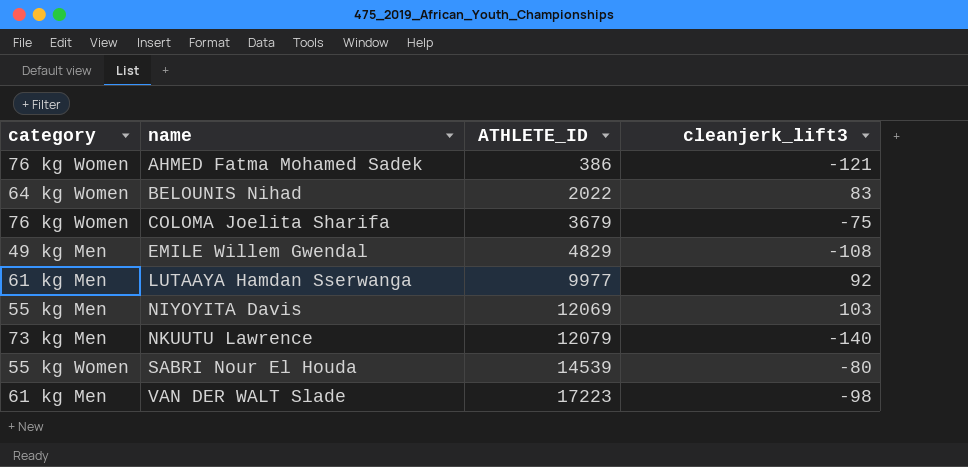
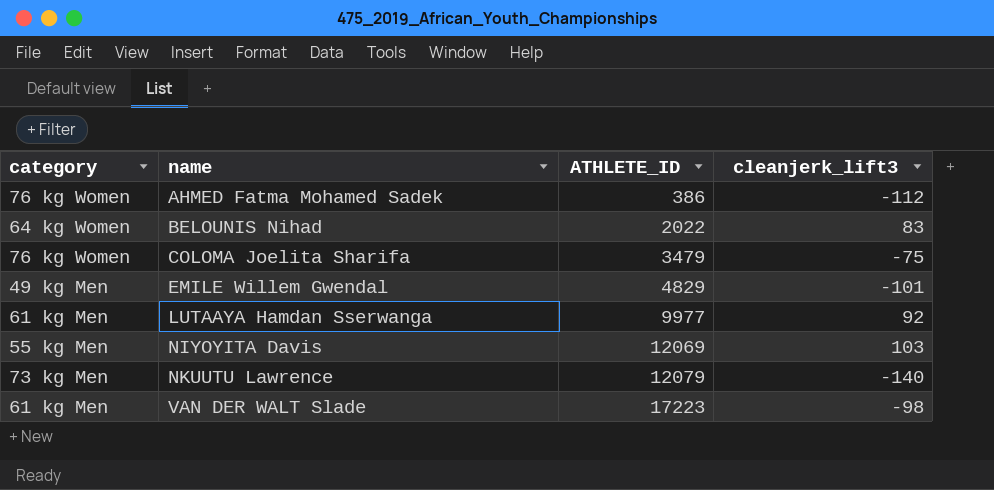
row SABRI Nour El Houda: 55 kg Women | 14539 | -80 -> none
AHMED Fatma Mohamed Sadek | cleanjerk_lift3: -121 -> -112
COLOMA Joelita Sharifa | ATHLETE_ID: 3679 -> 3479
EMILE Willem Gwendal | cleanjerk_lift3: -108 -> -101

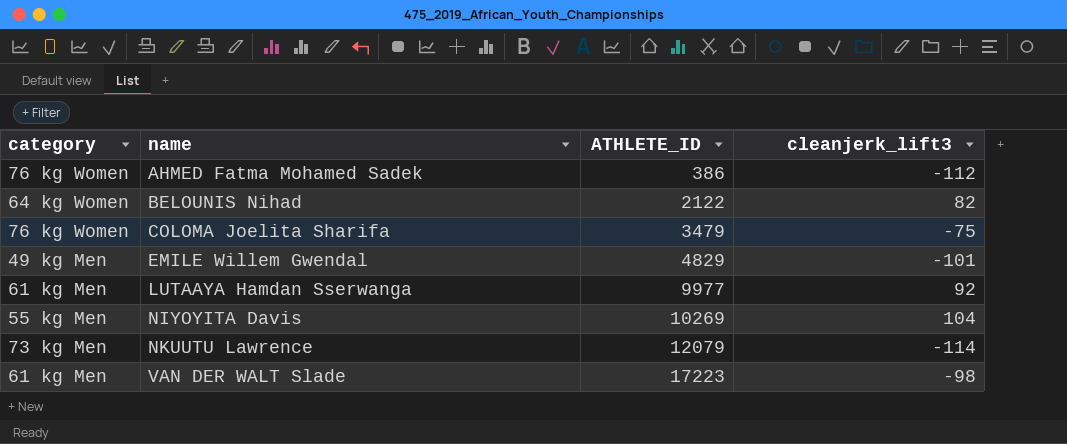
BELOUNIS Nihad | ATHLETE_ID: 2022 -> 2122
BELOUNIS Nihad | cleanjerk_lift3: 83 -> 82
NIYOYITA Davis | ATHLETE_ID: 12069 -> 10269
NIYOYITA Davis | cleanjerk_lift3: 103 -> 104
NKUUTU Lawrence | cleanjerk_lift3: -140 -> -114

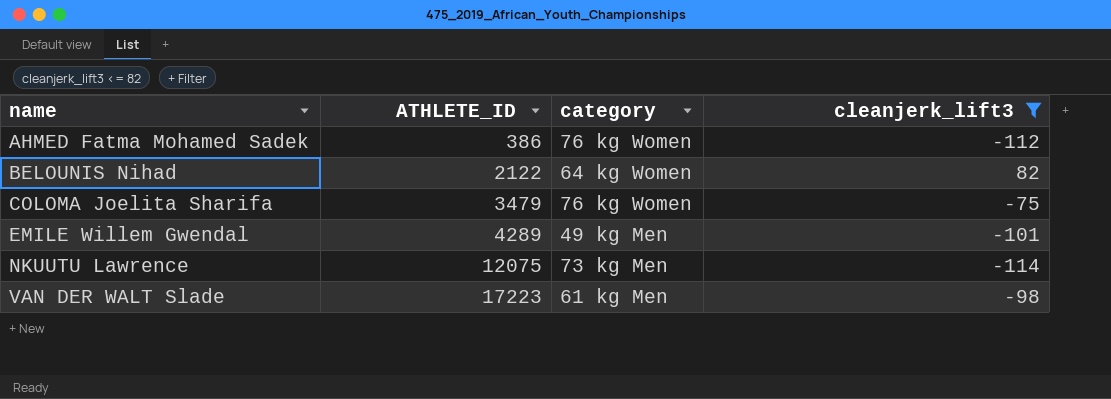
filter: none -> cleanjerk_lift3 <= 82
column category | position: 1 -> 3
EMILE Willem Gwendal | ATHLETE_ID: 4829 -> 4289
NKUUTU Lawrence | ATHLETE_ID: 12079 -> 12075

